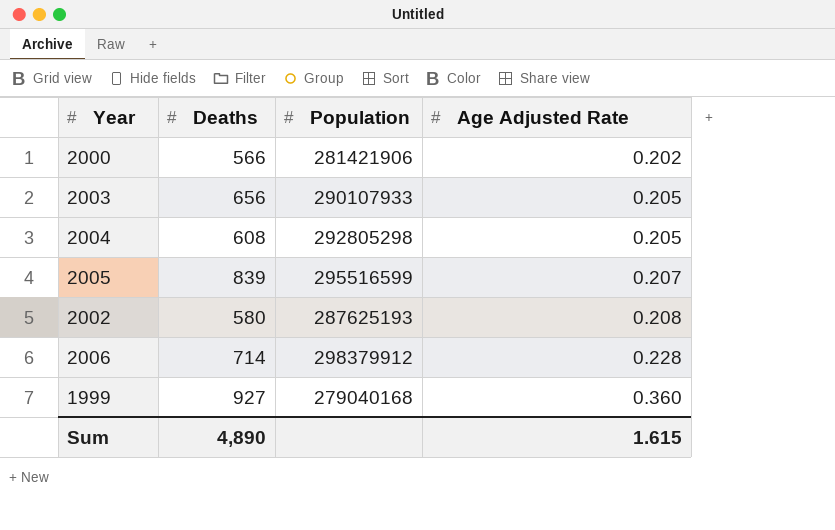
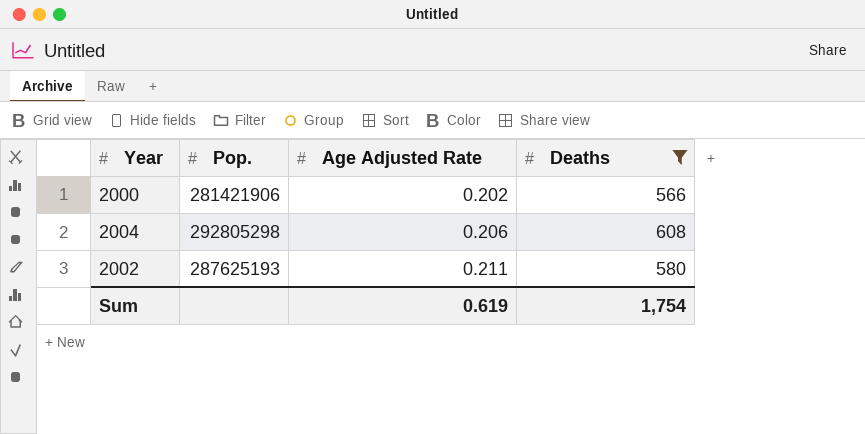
filter: none -> Deaths <= 608
column name: Population -> Pop.
column Deaths | position: 2 -> 4
2004 | Age Adjusted Rate: 0.205 -> 0.206
2002 | Age Adjusted Rate: 0.208 -> 0.211
Sum | Age Adjusted Rate: 1.615 -> 0.619
Sum | Deaths: 4,890 -> 1,754

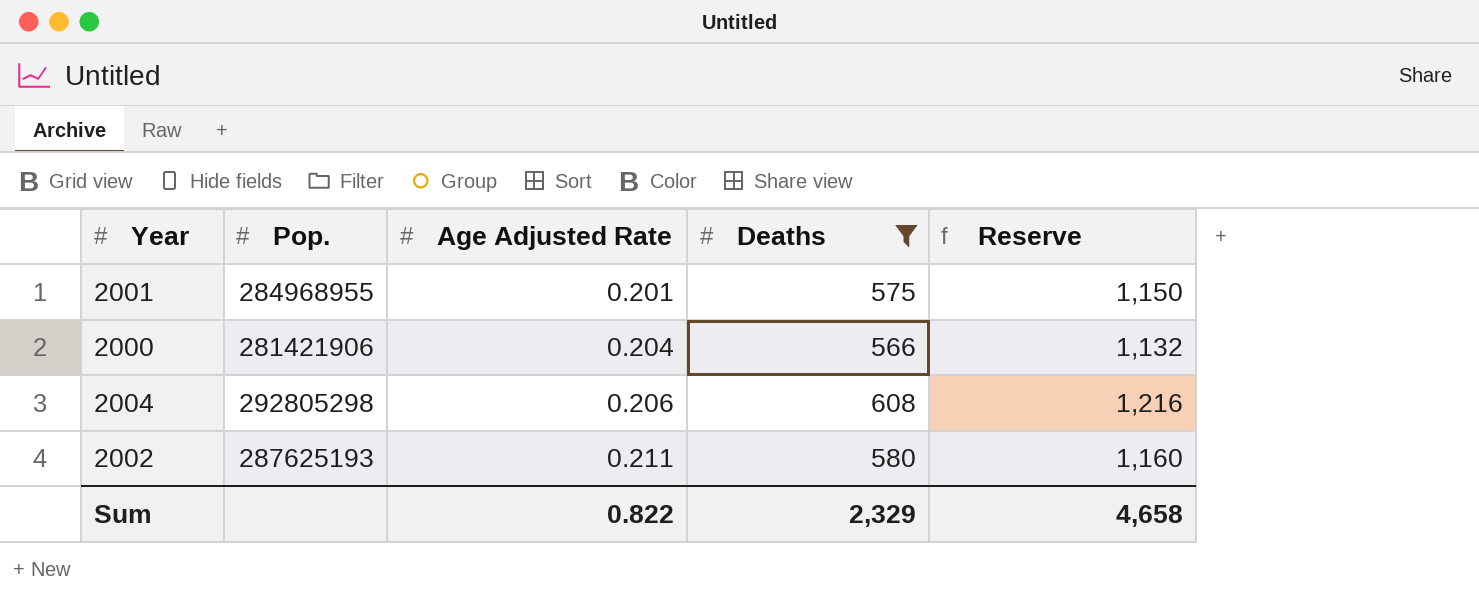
column Reserve | formula: none -> [Deaths] * 2
row 2001: none -> 284968955 | 0.201 | 575 | 1,150
2000 | Age Adjusted Rate: 0.202 -> 0.204
Sum | Age Adjusted Rate: 0.619 -> 0.822
Sum | Deaths: 1,754 -> 2,329

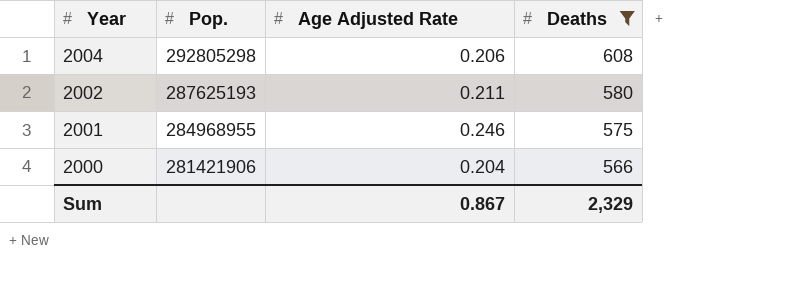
row order: Age Adjusted Rate ascending -> Year descending
column Reserve | formula: [Deaths] * 2 -> none
2001 | Age Adjusted Rate: 0.201 -> 0.246
Sum | Age Adjusted Rate: 0.822 -> 0.867

